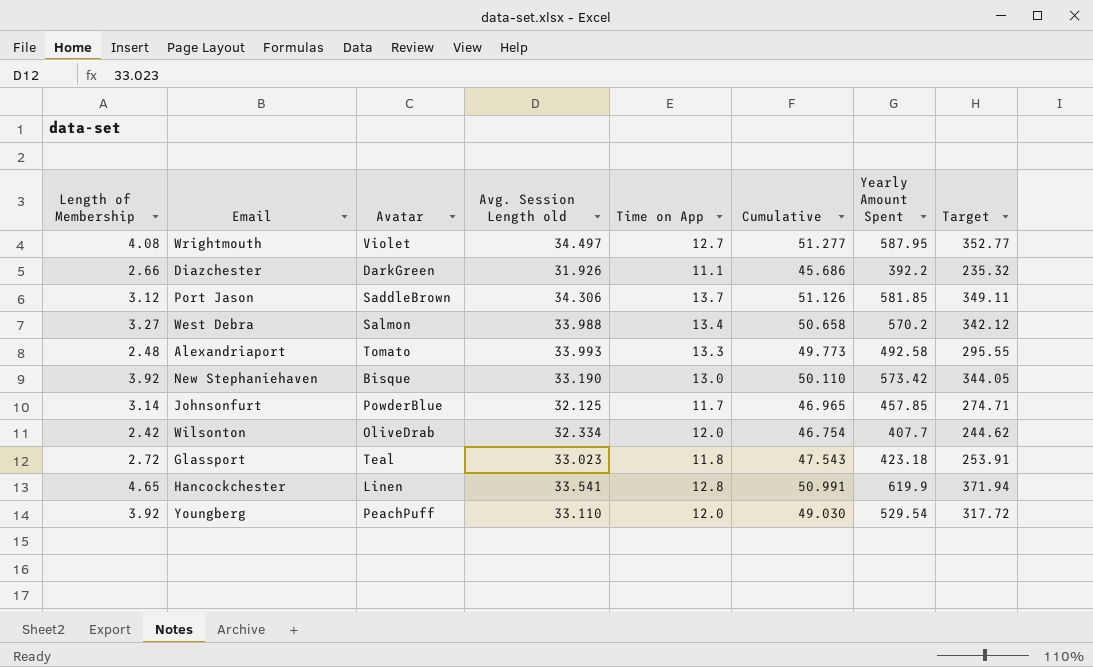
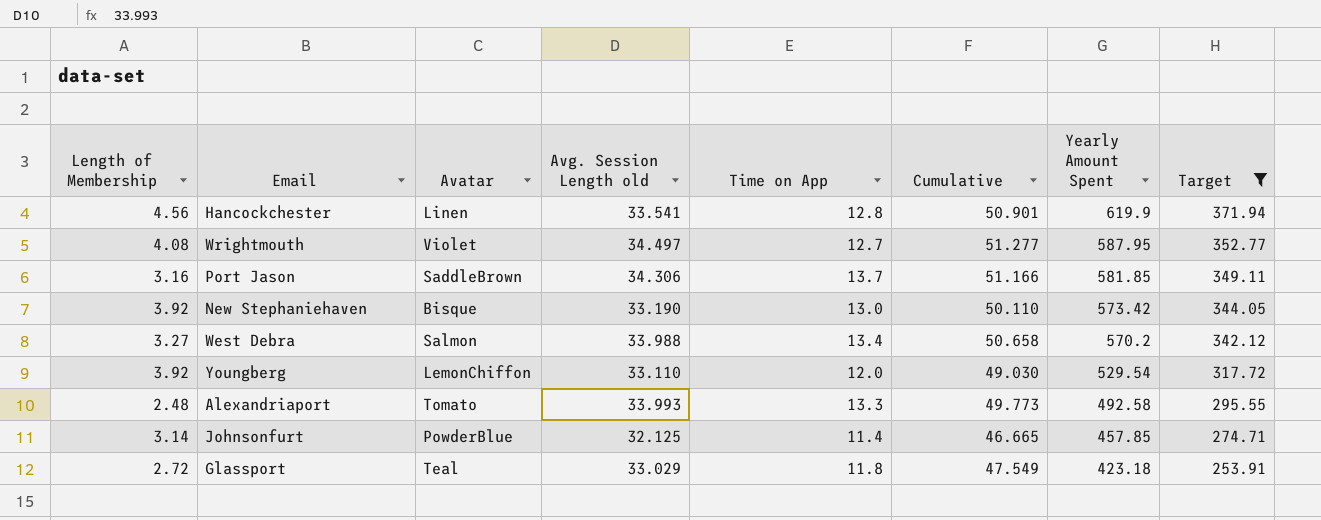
filter: none -> Target >= 253.91
row order: none -> Yearly Amount Spent descending
Hancockchester | Length of Membership: 4.65 -> 4.56
Hancockchester | Cumulative: 50.991 -> 50.901
Port Jason | Length of Membership: 3.12 -> 3.16
Port Jason | Cumulative: 51.126 -> 51.166
Youngberg | Avatar: PeachPuff -> LemonChiffon
Johnsonfurt | Time on App: 11.7 -> 11.4
Johnsonfurt | Cumulative: 46.965 -> 46.665
Glassport | Avg. Session Length old: 33.023 -> 33.029
Glassport | Cumulative: 47.543 -> 47.549

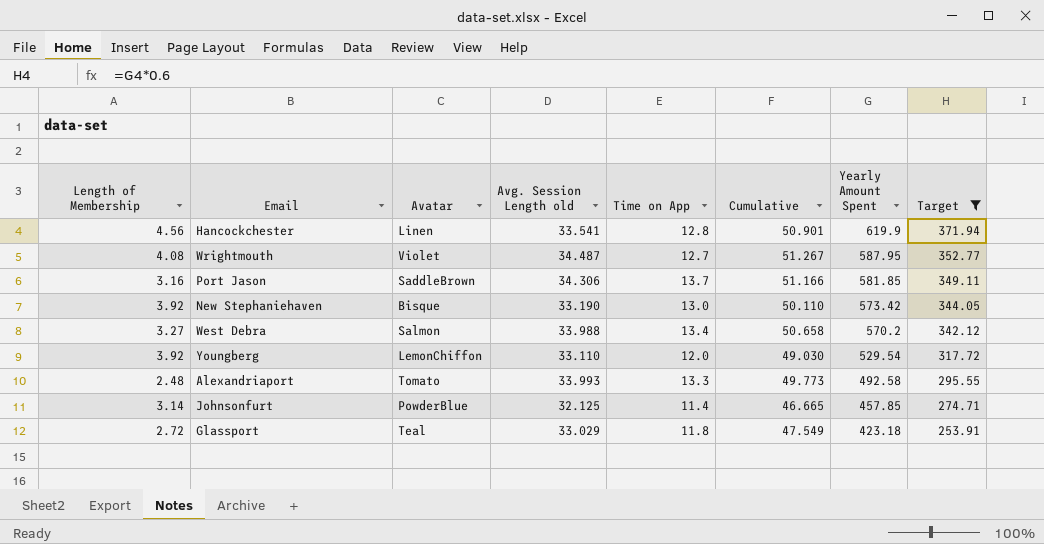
Wrightmouth | Avg. Session Length old: 34.497 -> 34.487
Wrightmouth | Cumulative: 51.277 -> 51.267

